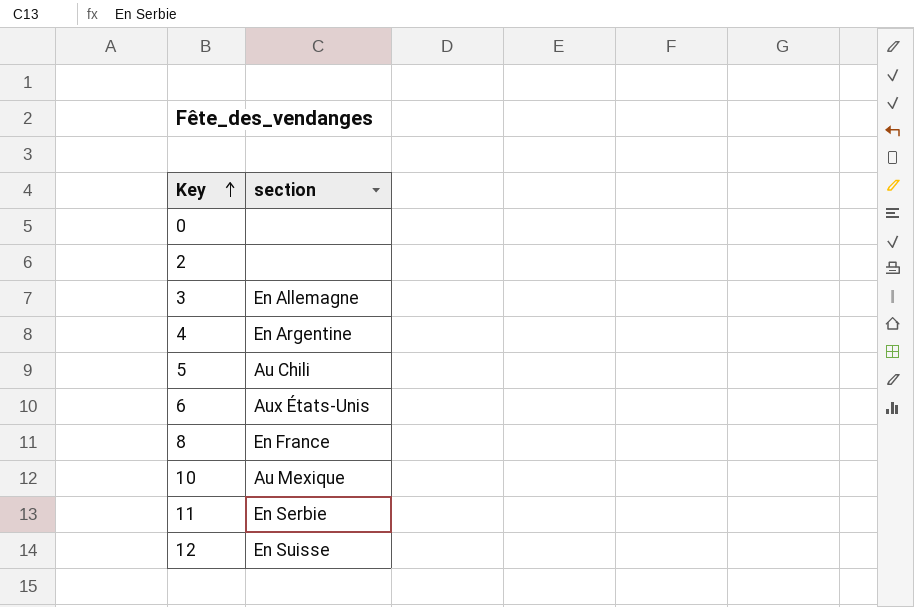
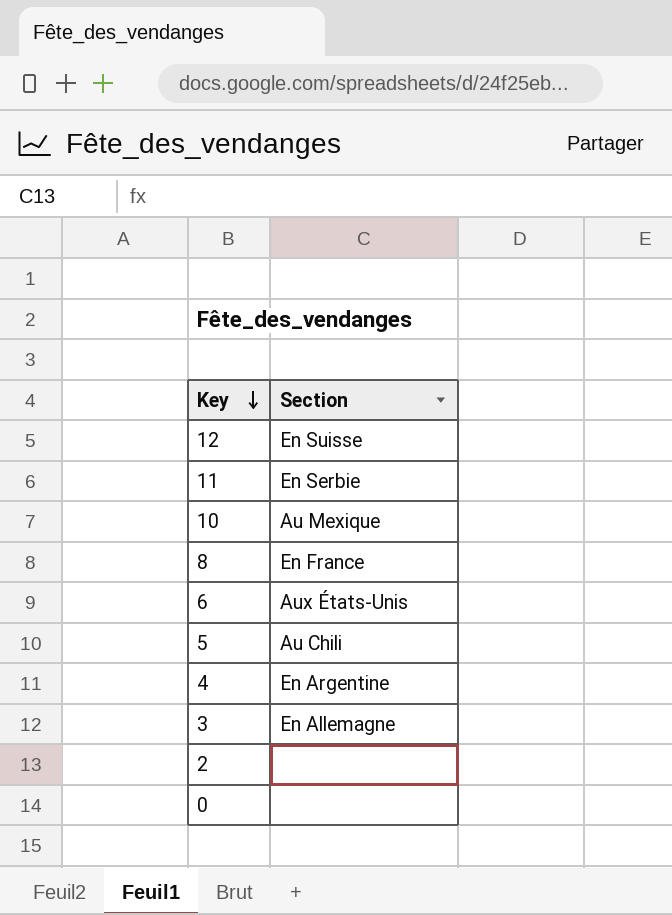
row order: Key ascending -> Key descending
column name: section -> Section

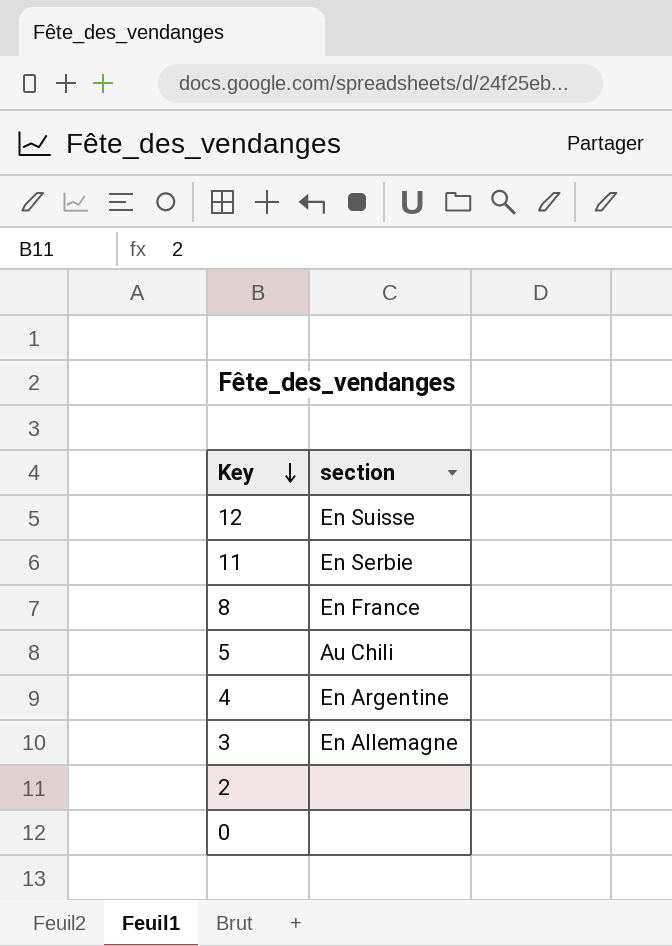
column name: Section -> section
row 10: Au Mexique -> none
row 6: Aux États-Unis -> none

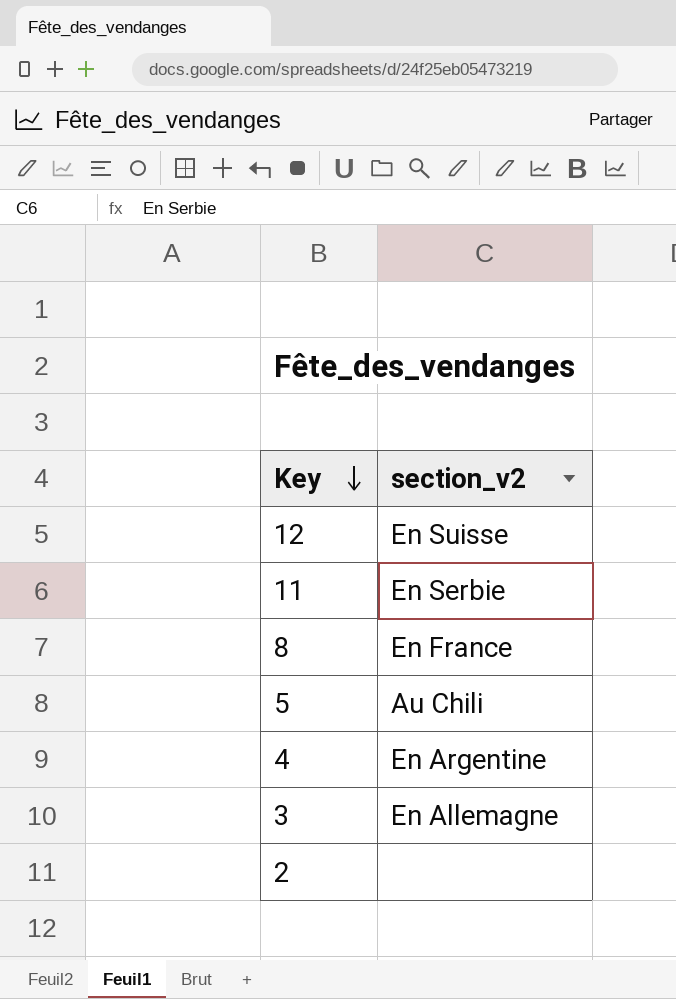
column name: section -> section_v2
row 0: none -> none

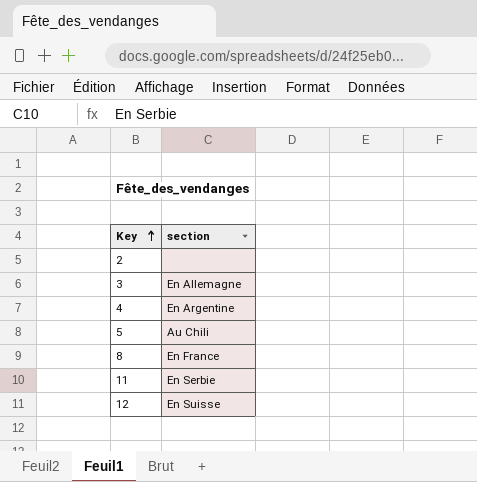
row order: Key descending -> Key ascending
column name: section_v2 -> section

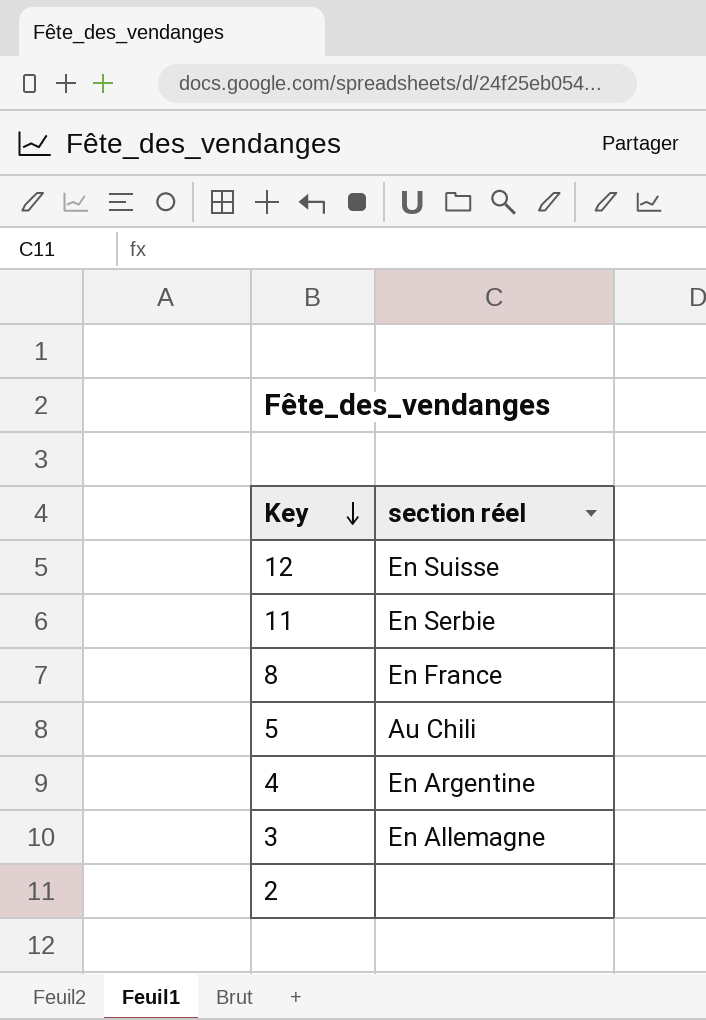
row order: Key ascending -> Key descending
column name: section -> section réel

